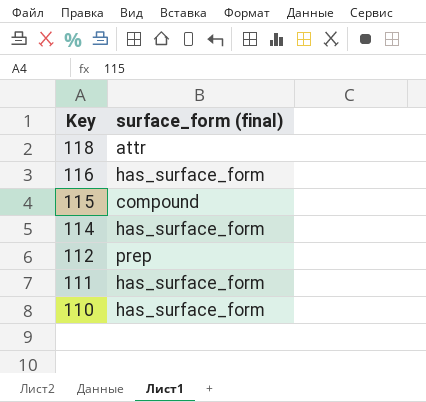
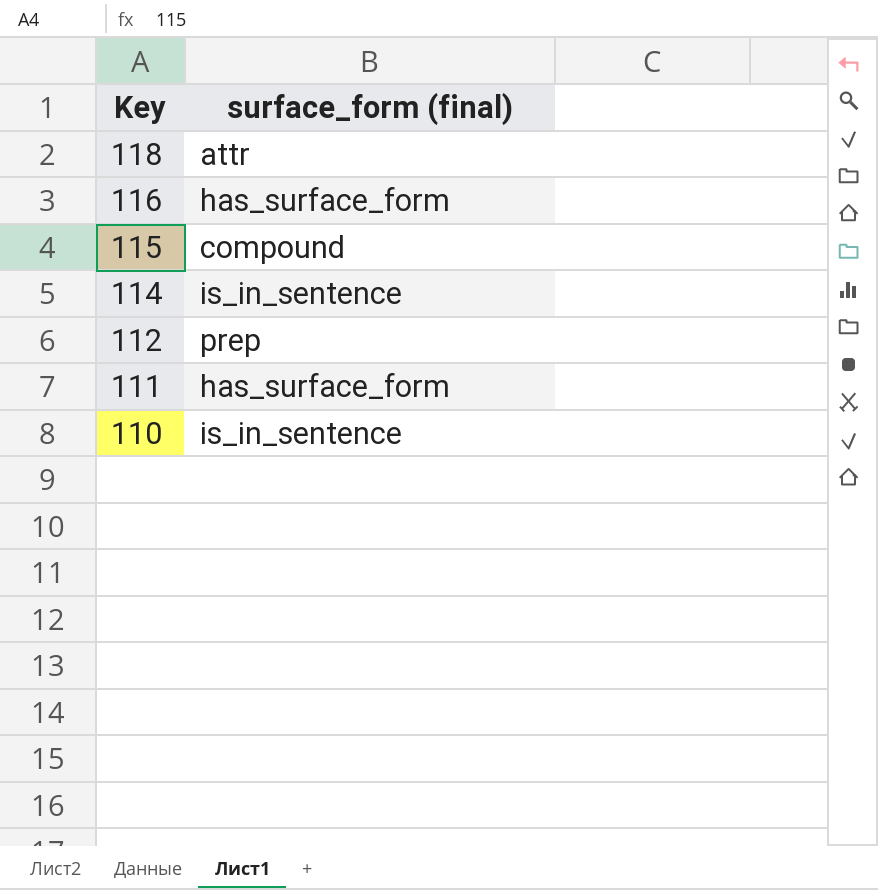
114 | surface_form (final): has_surface_form -> is_in_sentence
110 | surface_form (final): has_surface_form -> is_in_sentence

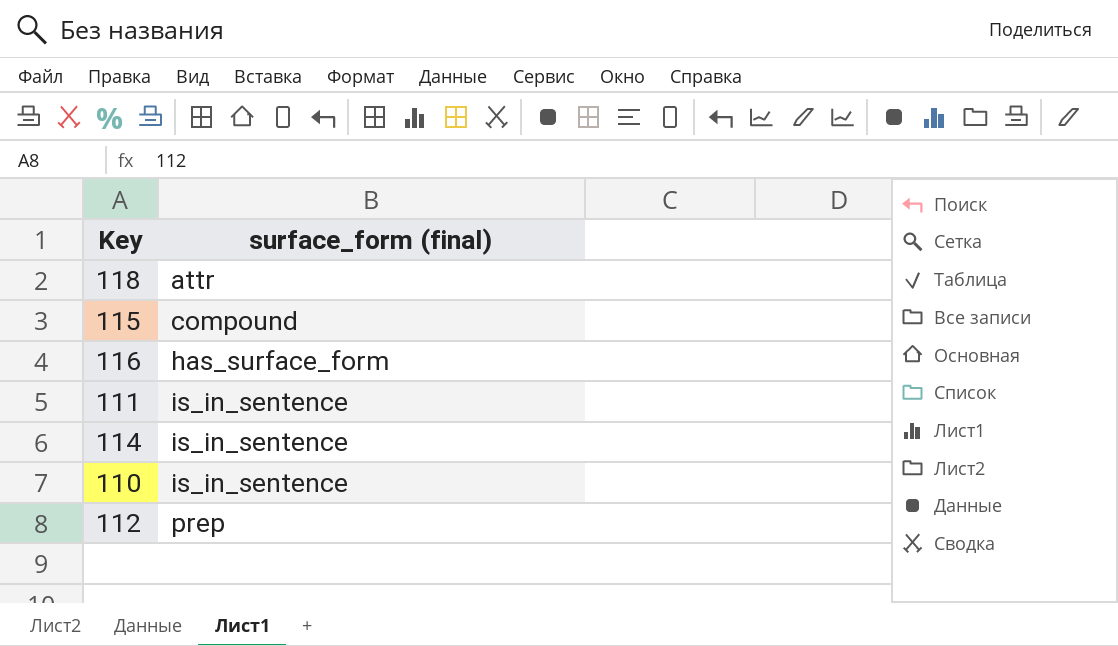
row order: Key descending -> surface_form (final) ascending
111 | surface_form (final): has_surface_form -> is_in_sentence

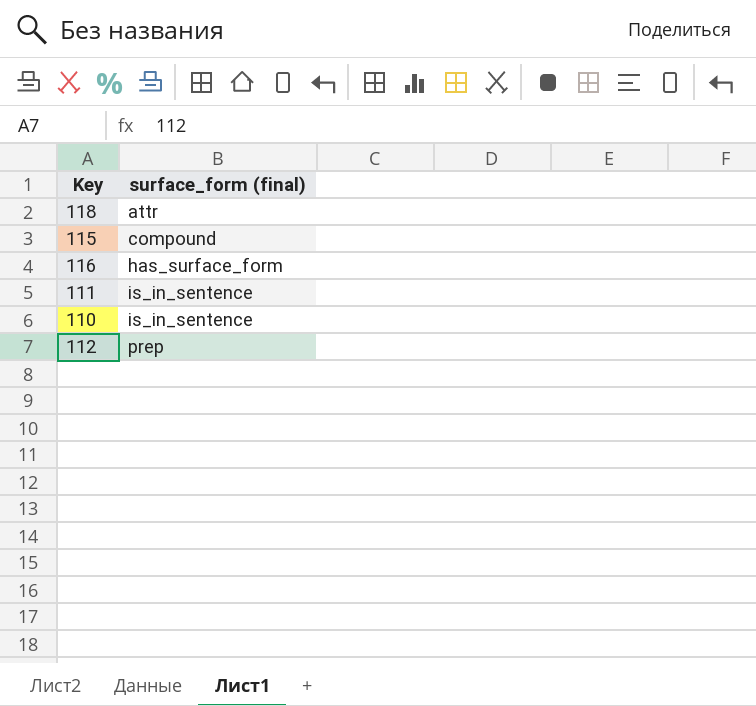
row 114: is_in_sentence -> none

